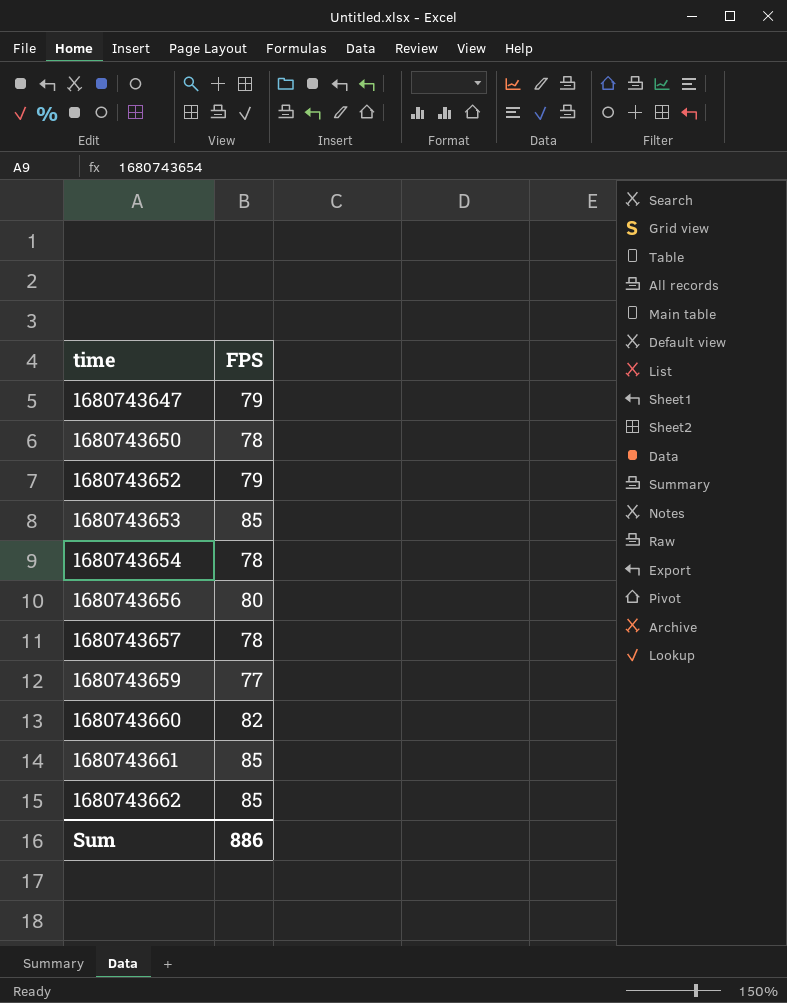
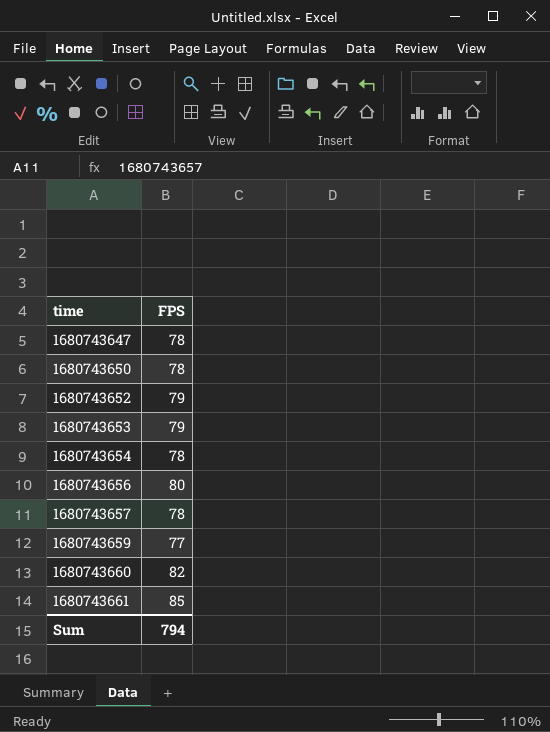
row 1680743662: 85 -> none
1680743647 | FPS: 79 -> 78
1680743653 | FPS: 85 -> 79
Sum | FPS: 886 -> 794

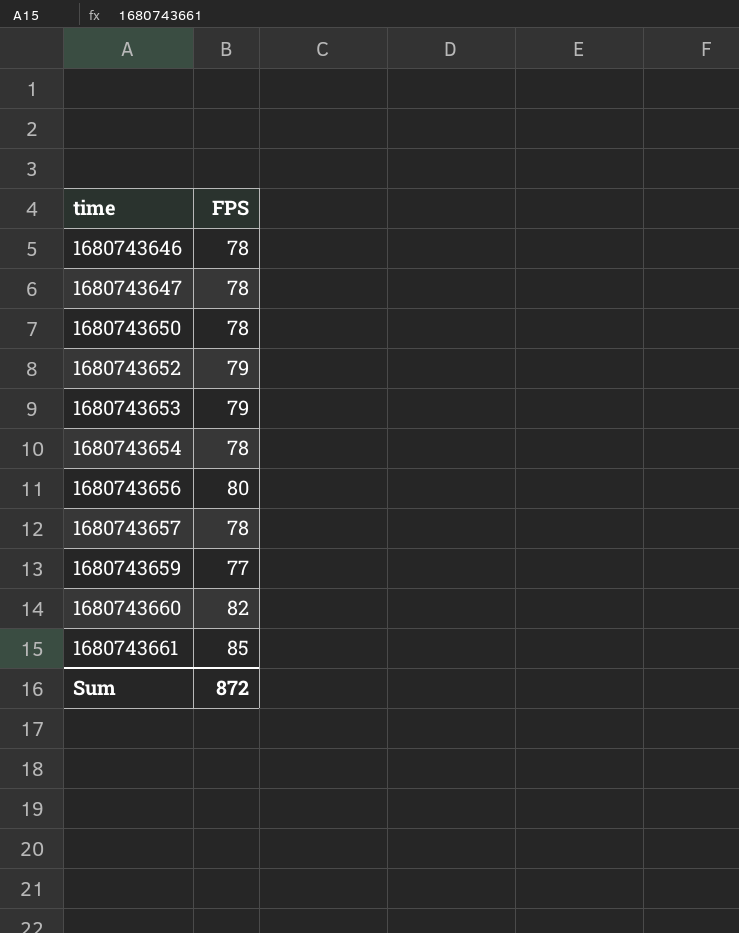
row 1680743646: none -> 78
Sum | FPS: 794 -> 872

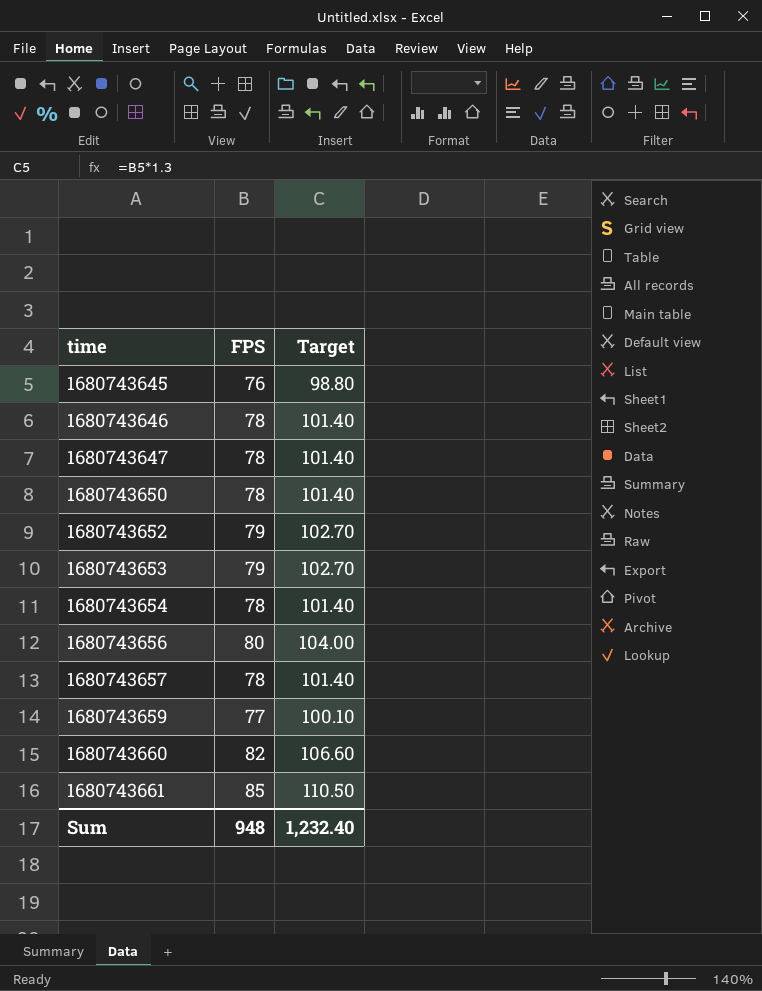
column Target | formula: none -> [FPS] * 1.3
row 1680743645: none -> 76 | 98.80
Sum | FPS: 872 -> 948

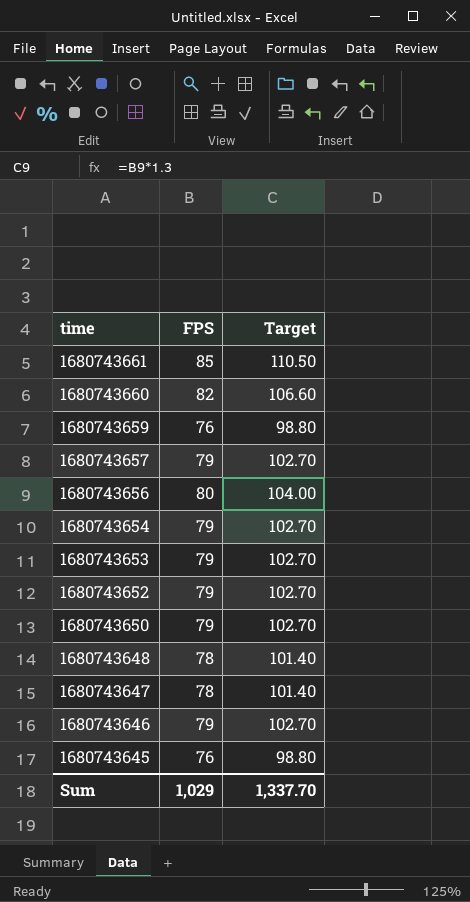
row order: time ascending -> time descending
1680743659 | FPS: 77 -> 76
1680743659 | Target: 100.10 -> 98.80
1680743657 | FPS: 78 -> 79
1680743657 | Target: 101.40 -> 102.70
1680743654 | FPS: 78 -> 79
1680743654 | Target: 101.40 -> 102.70
1680743650 | FPS: 78 -> 79
1680743650 | Target: 101.40 -> 102.70
row 1680743648: none -> 78 | 101.40
1680743646 | FPS: 78 -> 79
1680743646 | Target: 101.40 -> 102.70
Sum | FPS: 948 -> 1,029
Sum | Target: 1,232.40 -> 1,337.70

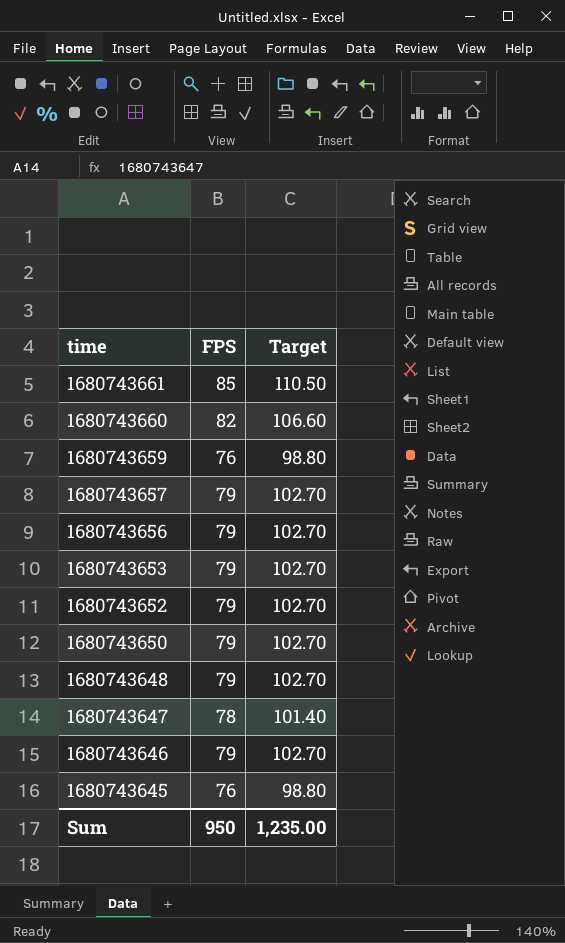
row 1680743654: 79 | 102.70 -> none
1680743656 | FPS: 80 -> 79
1680743656 | Target: 104.00 -> 102.70
1680743648 | FPS: 78 -> 79
1680743648 | Target: 101.40 -> 102.70
Sum | FPS: 1,029 -> 950
Sum | Target: 1,337.70 -> 1,235.00

